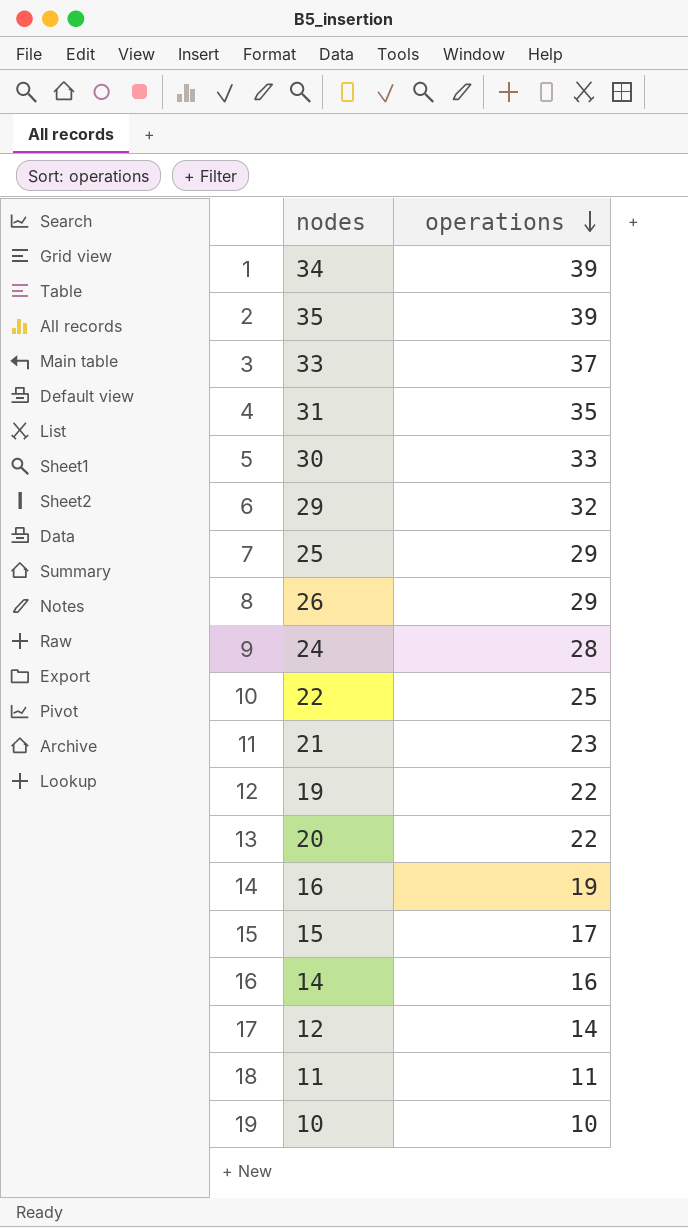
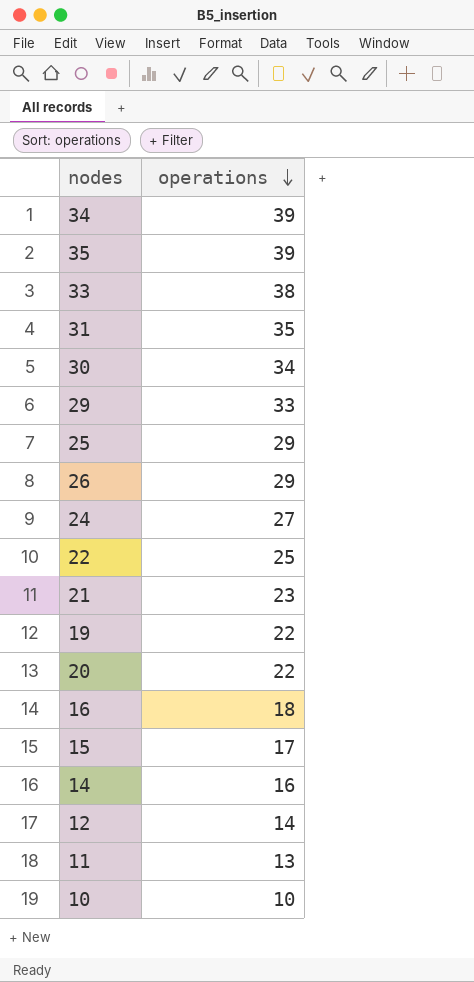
33 | operations: 37 -> 38
30 | operations: 33 -> 34
29 | operations: 32 -> 33
24 | operations: 28 -> 27
16 | operations: 19 -> 18
11 | operations: 11 -> 13

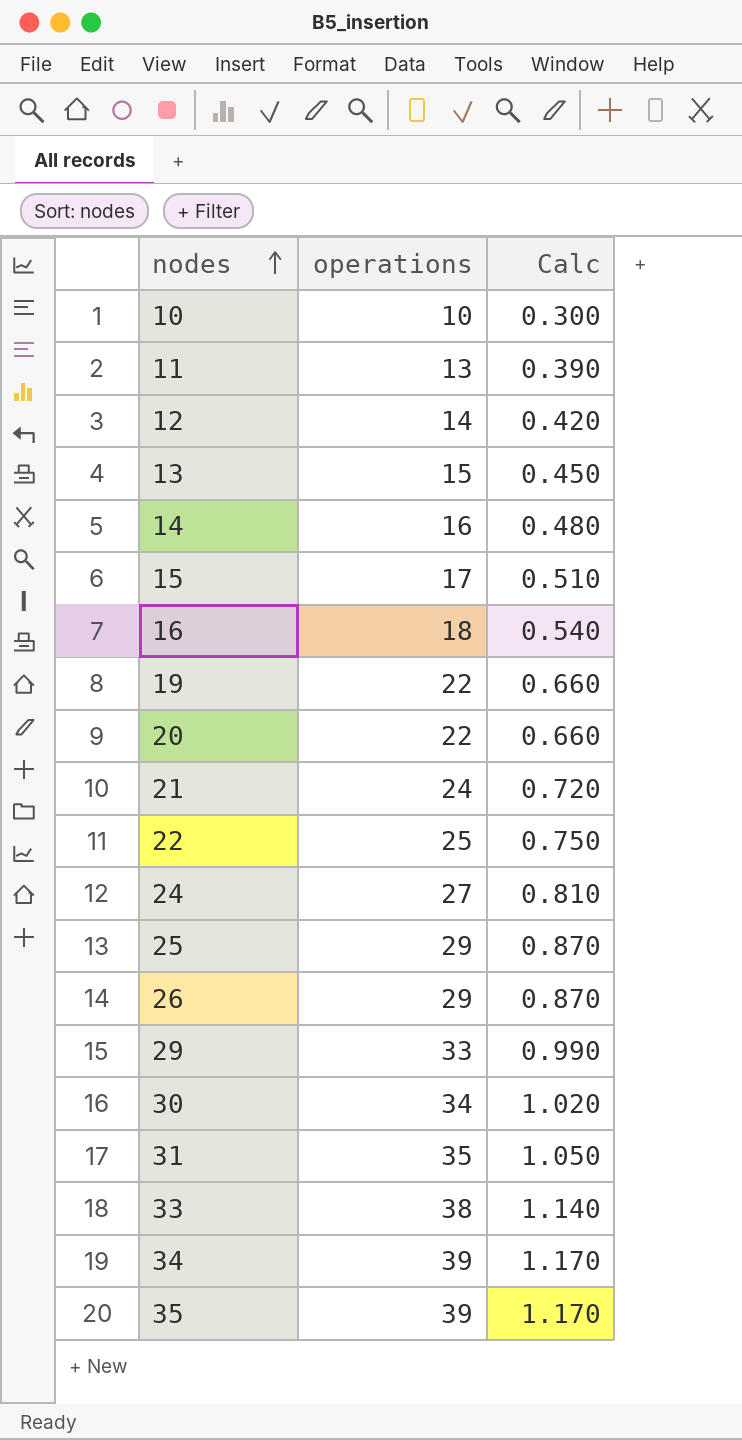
row order: operations descending -> nodes ascending
column Calc | formula: none -> [operations] * 0.03
row 13: none -> 15 | 0.450
21 | operations: 23 -> 24

